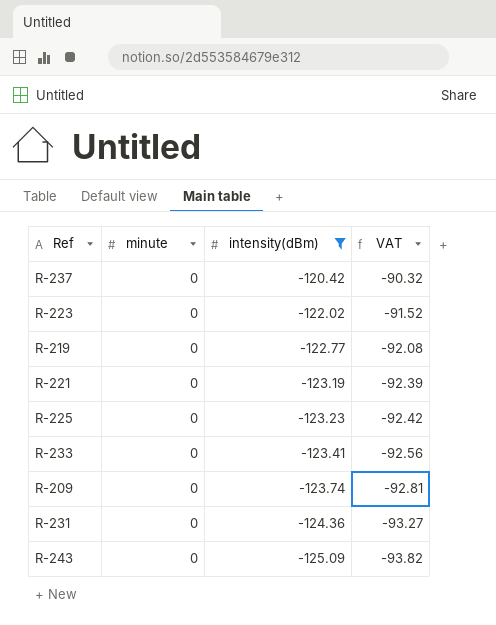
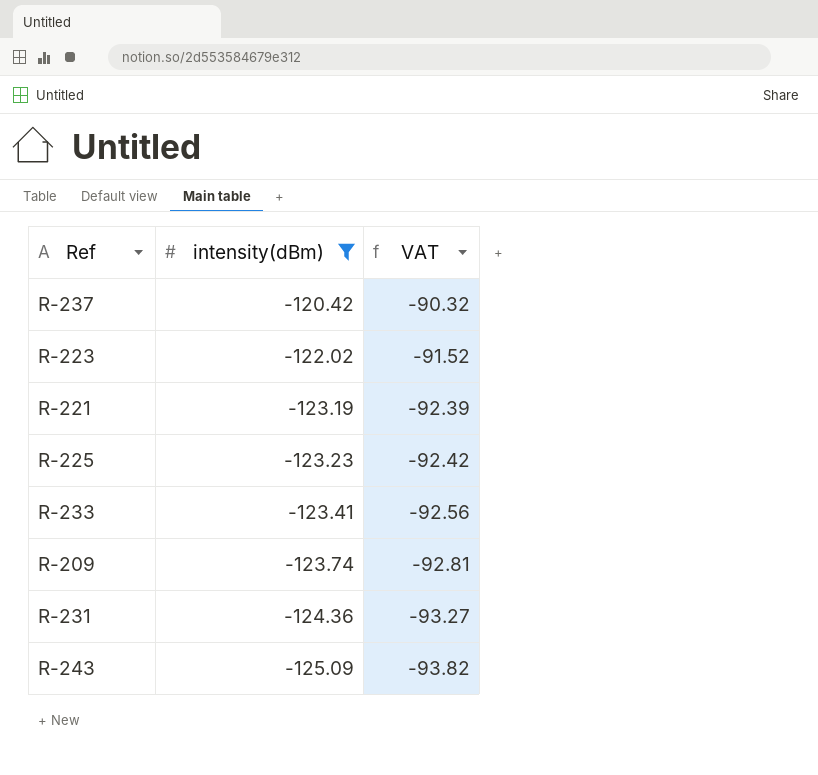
column minute | position: 2 -> none
row R-219: 0 | -122.77 | -92.08 -> none

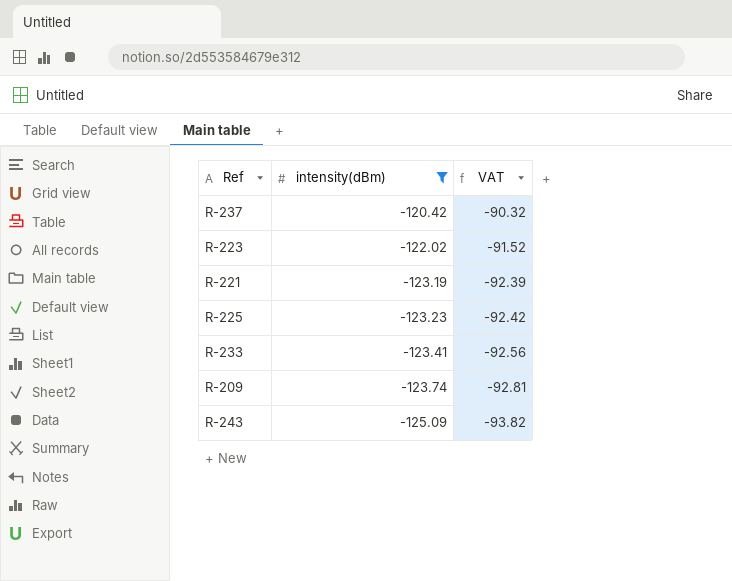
row R-231: -124.36 | -93.27 -> none

